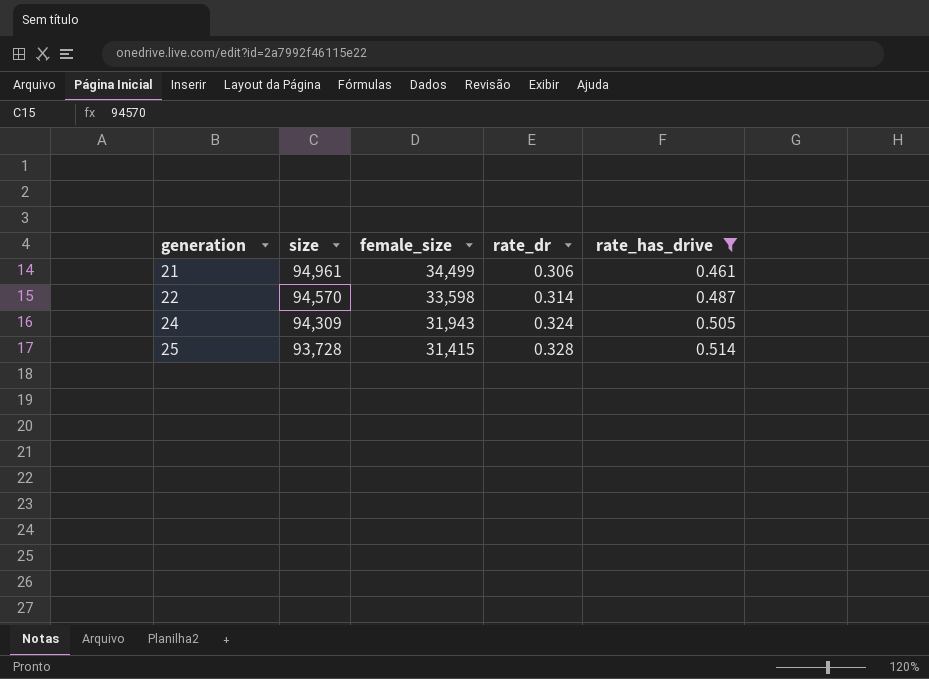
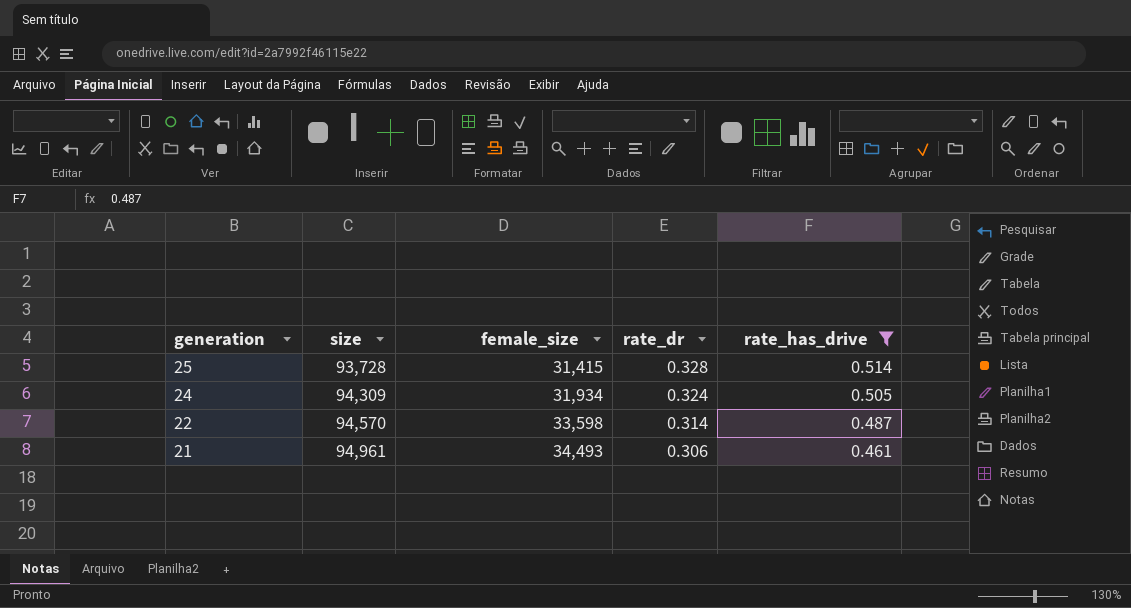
row order: generation ascending -> generation descending
24 | female_size: 31,943 -> 31,934
21 | female_size: 34,499 -> 34,493

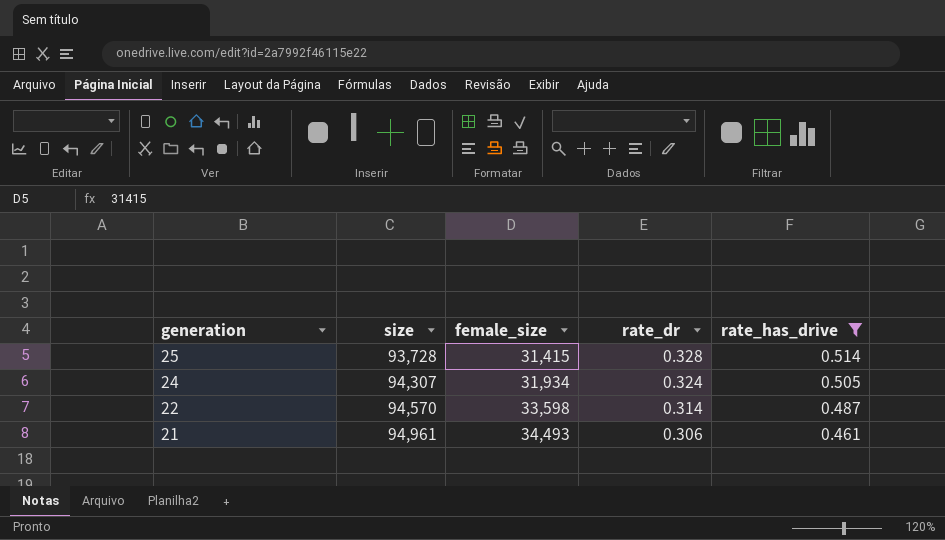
24 | size: 94,309 -> 94,307

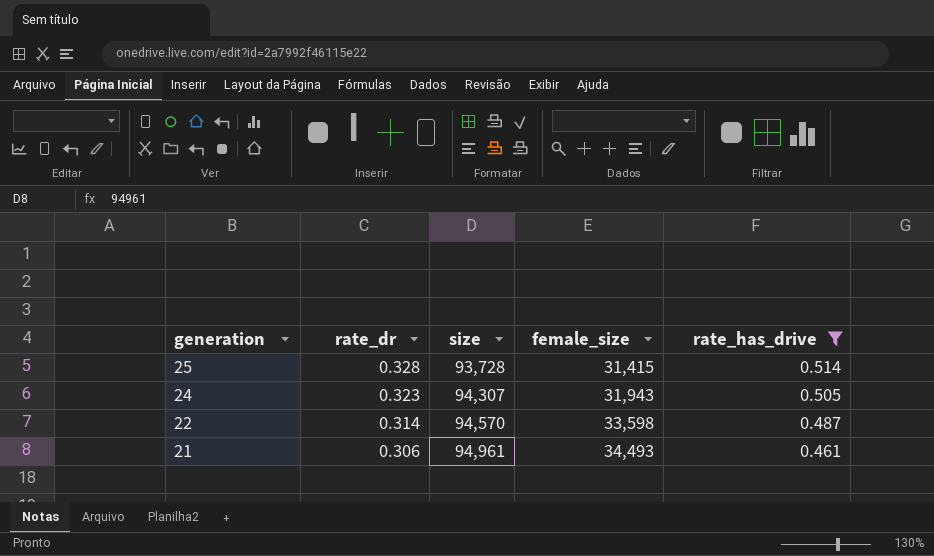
column rate_dr | position: 4 -> 2
24 | rate_dr: 0.324 -> 0.323
24 | female_size: 31,934 -> 31,943

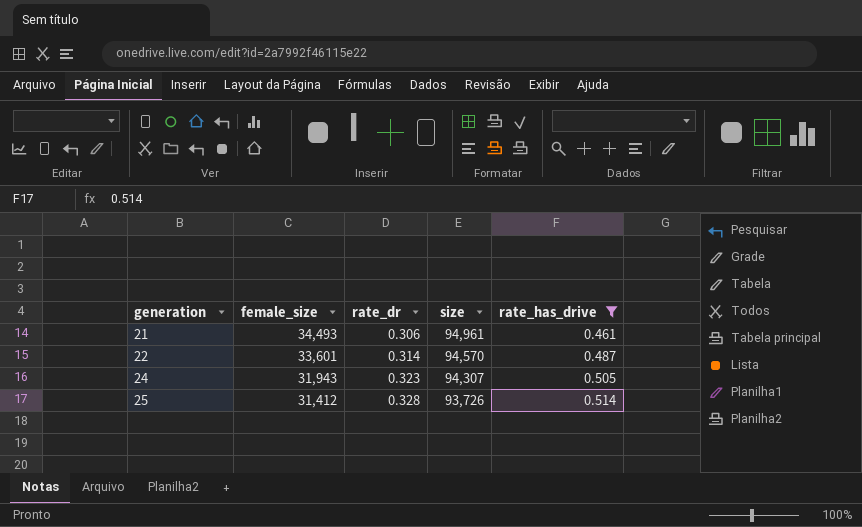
row order: generation descending -> generation ascending
column female_size | position: 4 -> 2
22 | female_size: 33,598 -> 33,601
25 | female_size: 31,415 -> 31,412
25 | size: 93,728 -> 93,726

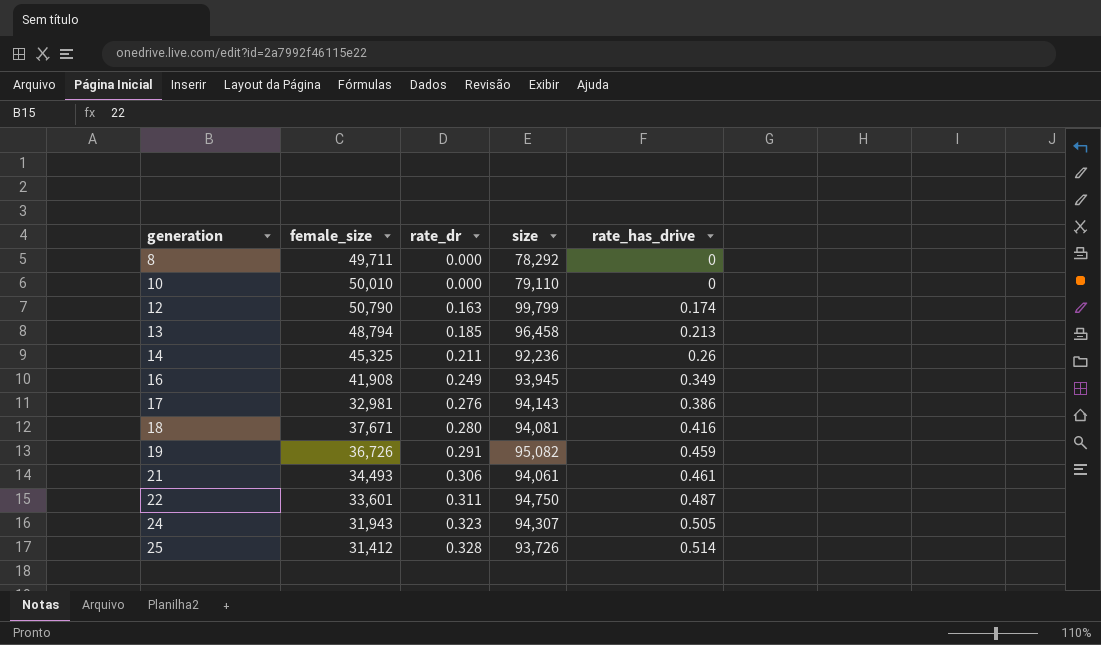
filter: rate_has_drive >= 0.461 -> none
21 | size: 94,961 -> 94,061
22 | rate_dr: 0.314 -> 0.311
22 | size: 94,570 -> 94,750

